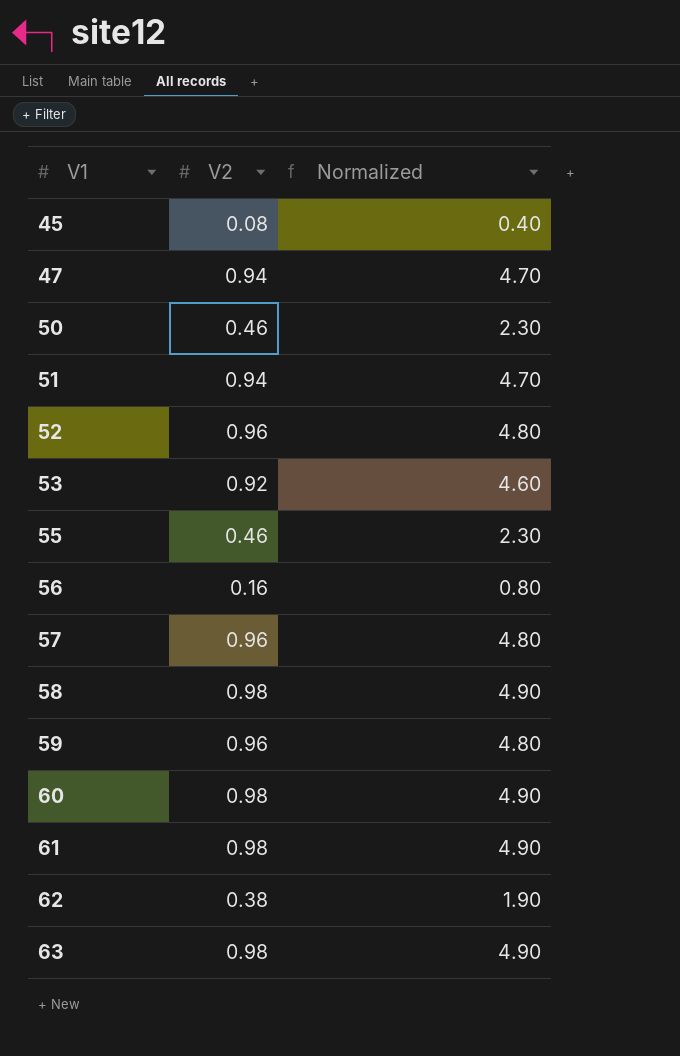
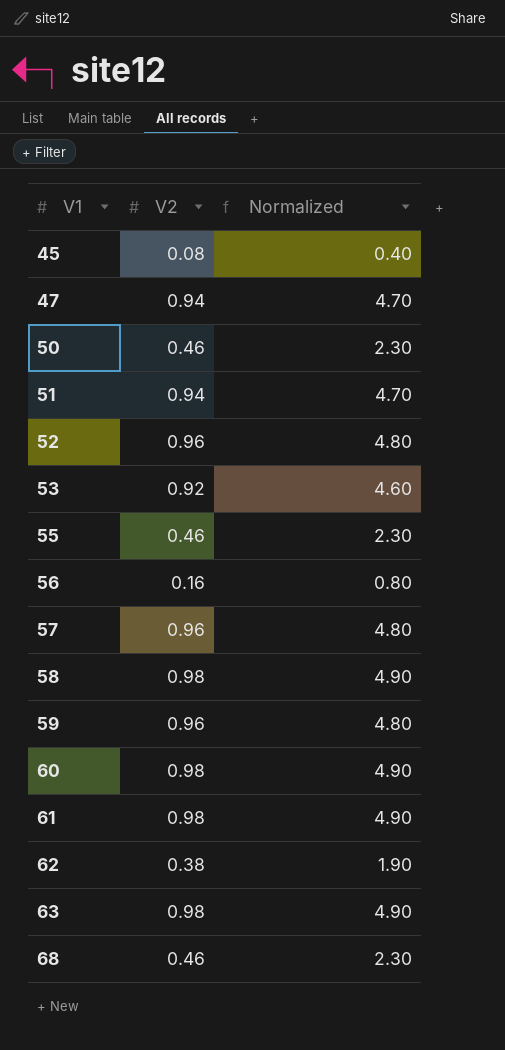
row 68: none -> 0.46 | 2.30

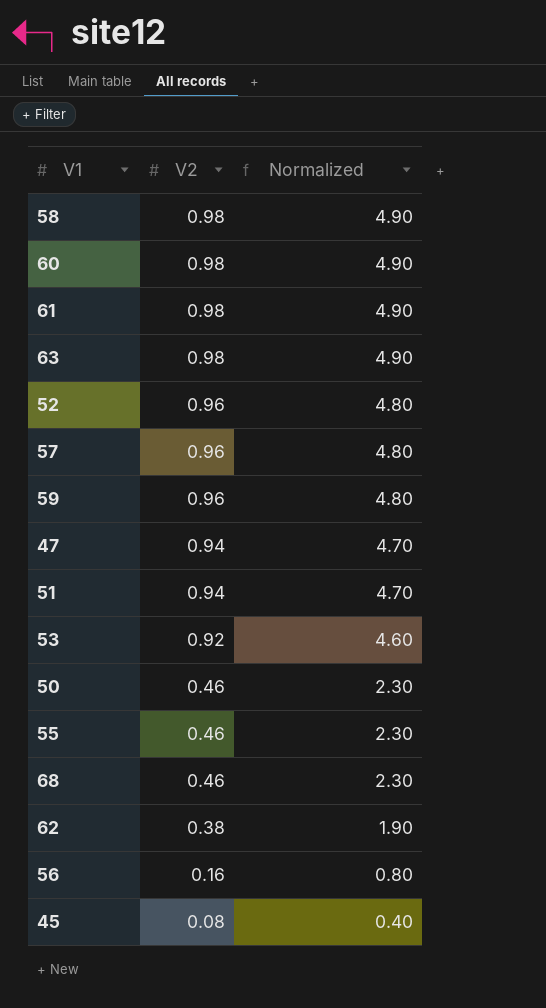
row order: V1 ascending -> V2 descending

